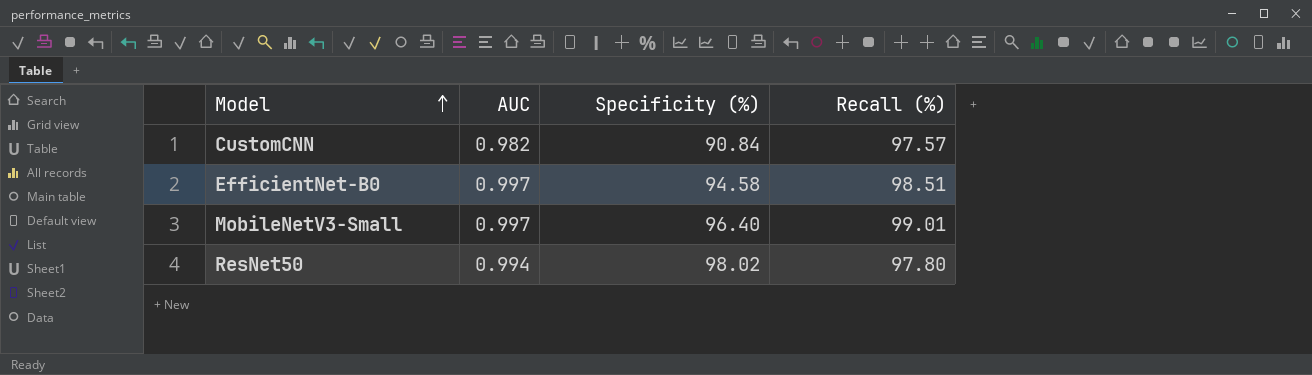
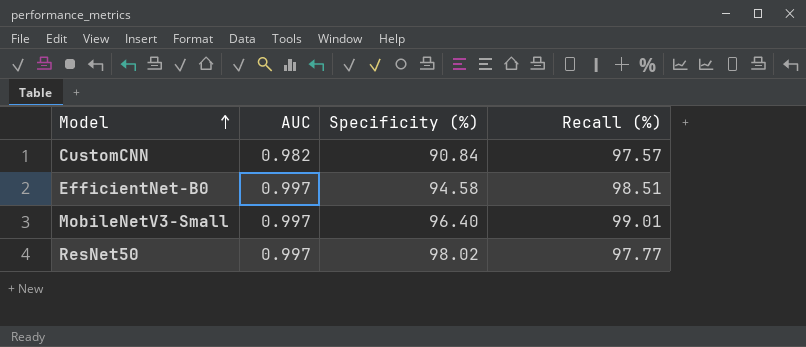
ResNet50 | AUC: 0.994 -> 0.997
ResNet50 | Recall (%): 97.80 -> 97.77

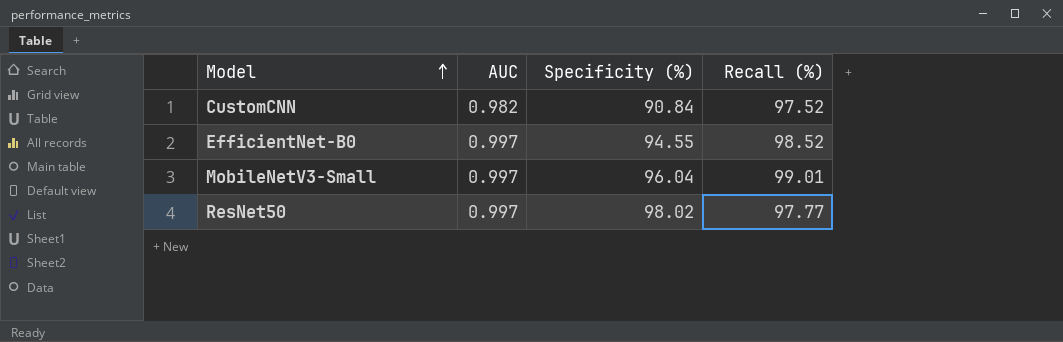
CustomCNN | Recall (%): 97.57 -> 97.52
EfficientNet-B0 | Specificity (%): 94.58 -> 94.55
EfficientNet-B0 | Recall (%): 98.51 -> 98.52
MobileNetV3-Small | Specificity (%): 96.40 -> 96.04

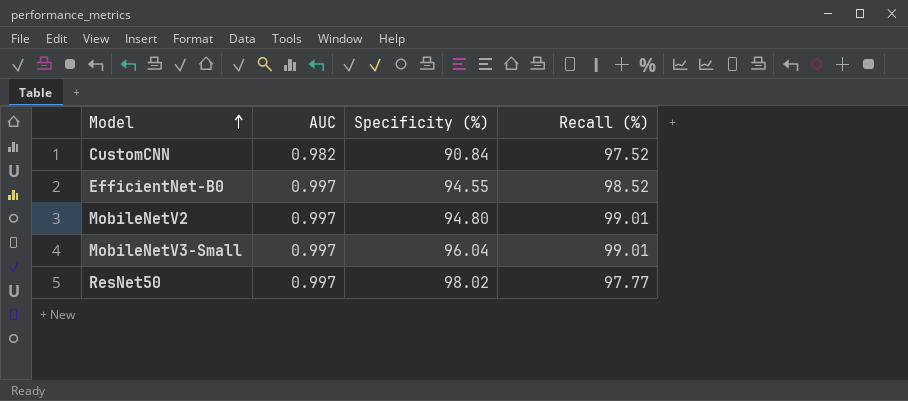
row MobileNetV2: none -> 0.997 | 94.80 | 99.01

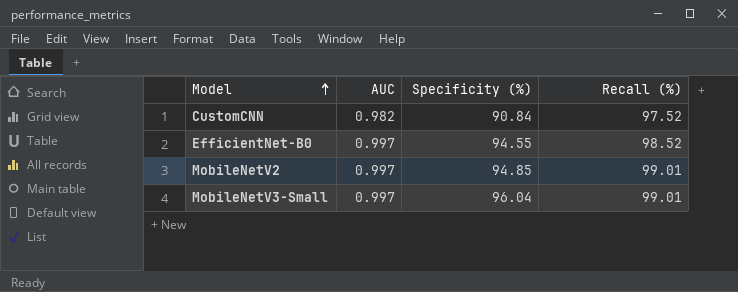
row ResNet50: 0.997 | 98.02 | 97.77 -> none
MobileNetV2 | Specificity (%): 94.80 -> 94.85

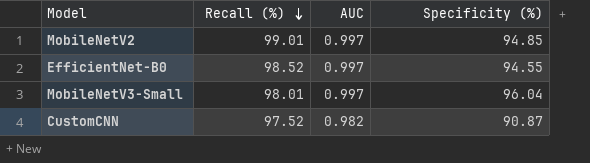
row order: Model ascending -> Recall (%) descending
column Recall (%) | position: 4 -> 2
MobileNetV3-Small | Recall (%): 99.01 -> 98.01
CustomCNN | Specificity (%): 90.84 -> 90.87

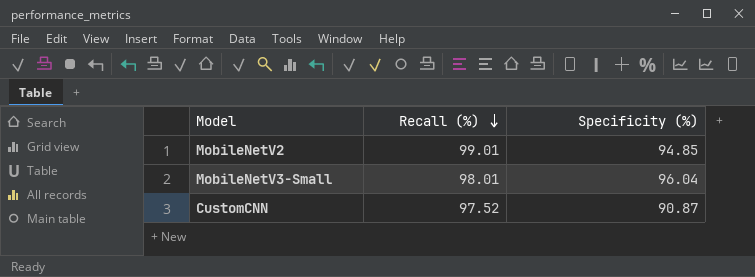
column AUC | position: 3 -> none
row EfficientNet-B0: 98.52 | 0.997 | 94.55 -> none

